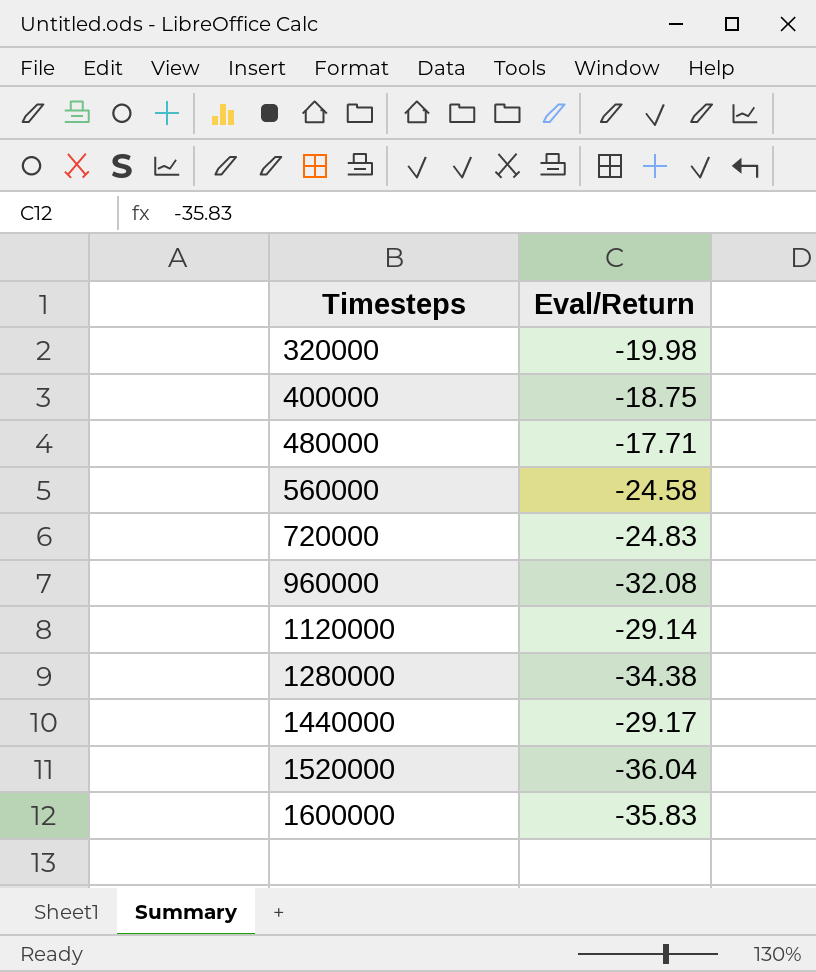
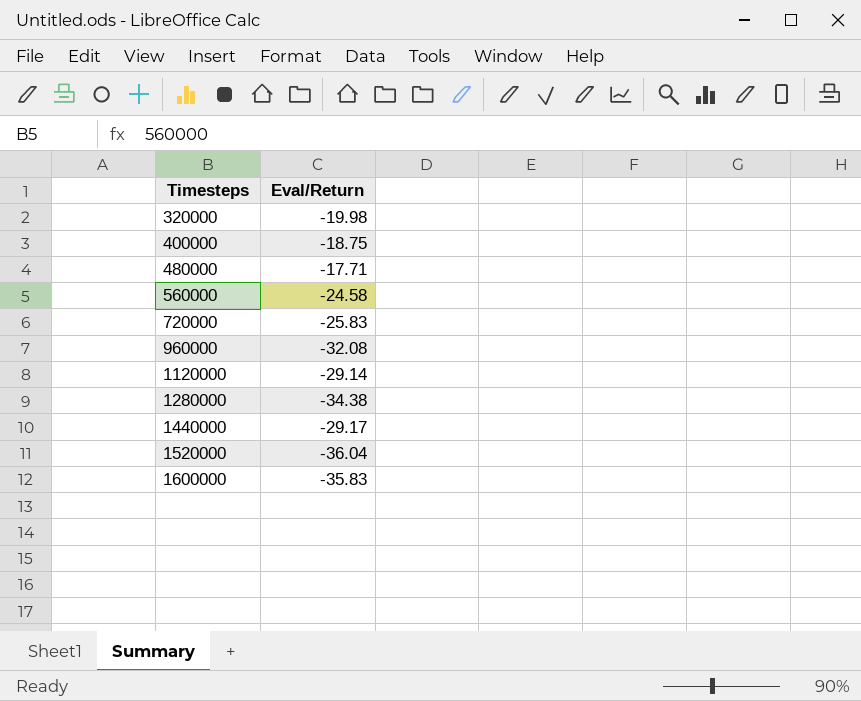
720000 | Eval/Return: -24.83 -> -25.83

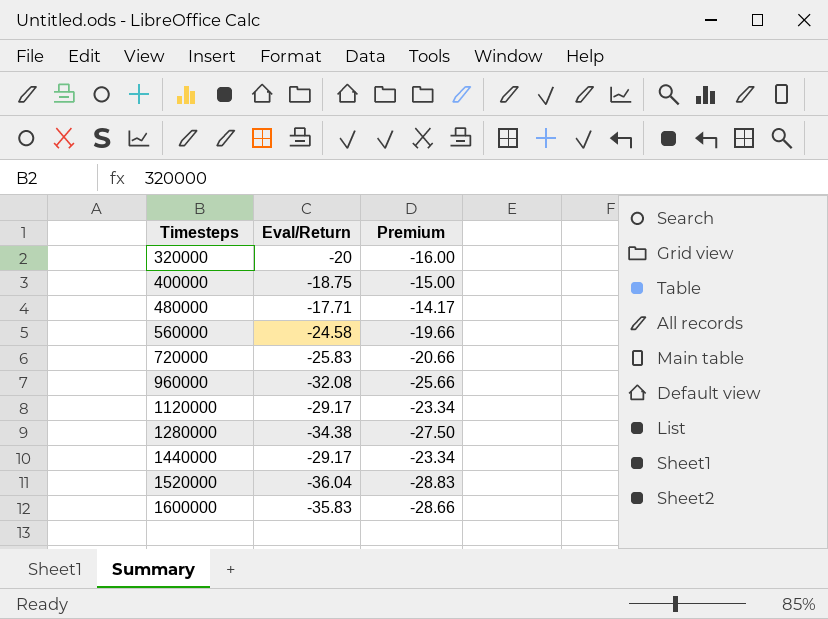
column Premium | formula: none -> [Eval/Return] * 0.8
320000 | Eval/Return: -19.98 -> -20
1120000 | Eval/Return: -29.14 -> -29.17

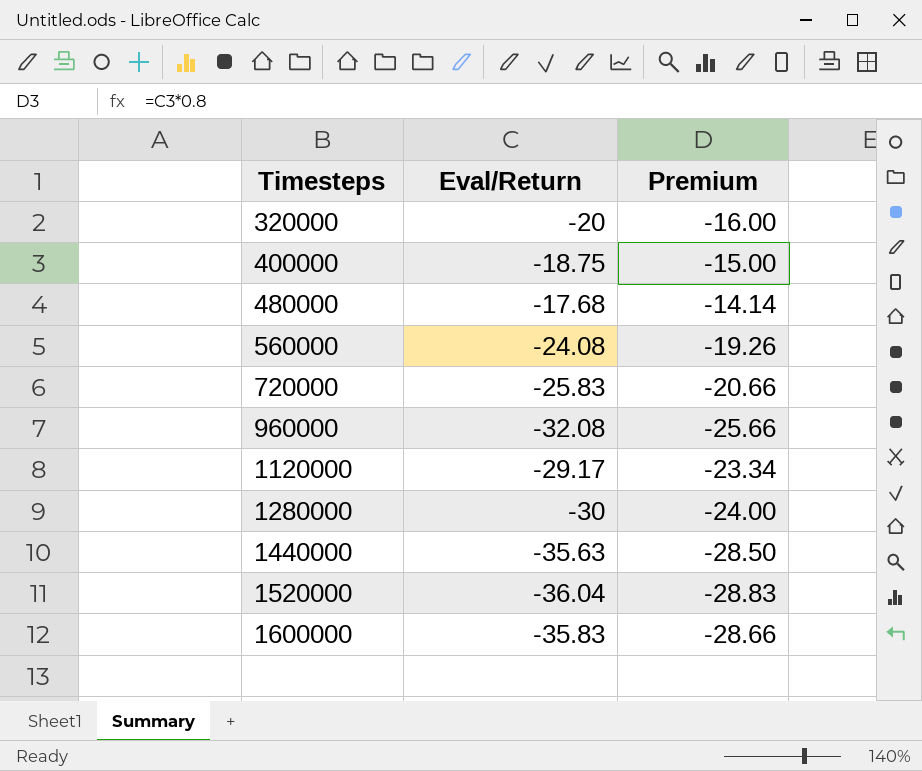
480000 | Eval/Return: -17.71 -> -17.68
480000 | Premium: -14.17 -> -14.14
560000 | Eval/Return: -24.58 -> -24.08
560000 | Premium: -19.66 -> -19.26
1280000 | Eval/Return: -34.38 -> -30
1280000 | Premium: -27.50 -> -24.00
1440000 | Eval/Return: -29.17 -> -35.63
1440000 | Premium: -23.34 -> -28.50

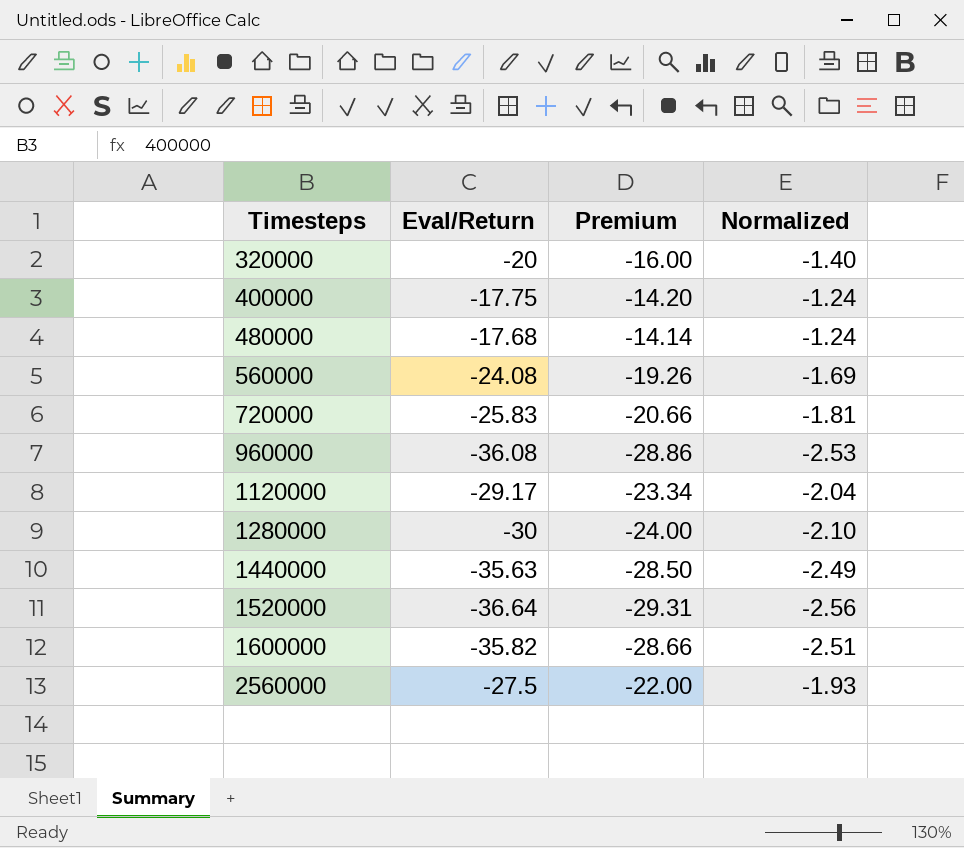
column Normalized | formula: none -> [Eval/Return] * 0.07
400000 | Eval/Return: -18.75 -> -17.75
400000 | Premium: -15.00 -> -14.20
960000 | Eval/Return: -32.08 -> -36.08
960000 | Premium: -25.66 -> -28.86
1520000 | Eval/Return: -36.04 -> -36.64
1520000 | Premium: -28.83 -> -29.31
1600000 | Eval/Return: -35.83 -> -35.82
row 2560000: none -> -27.5 | -22.00 | -1.93

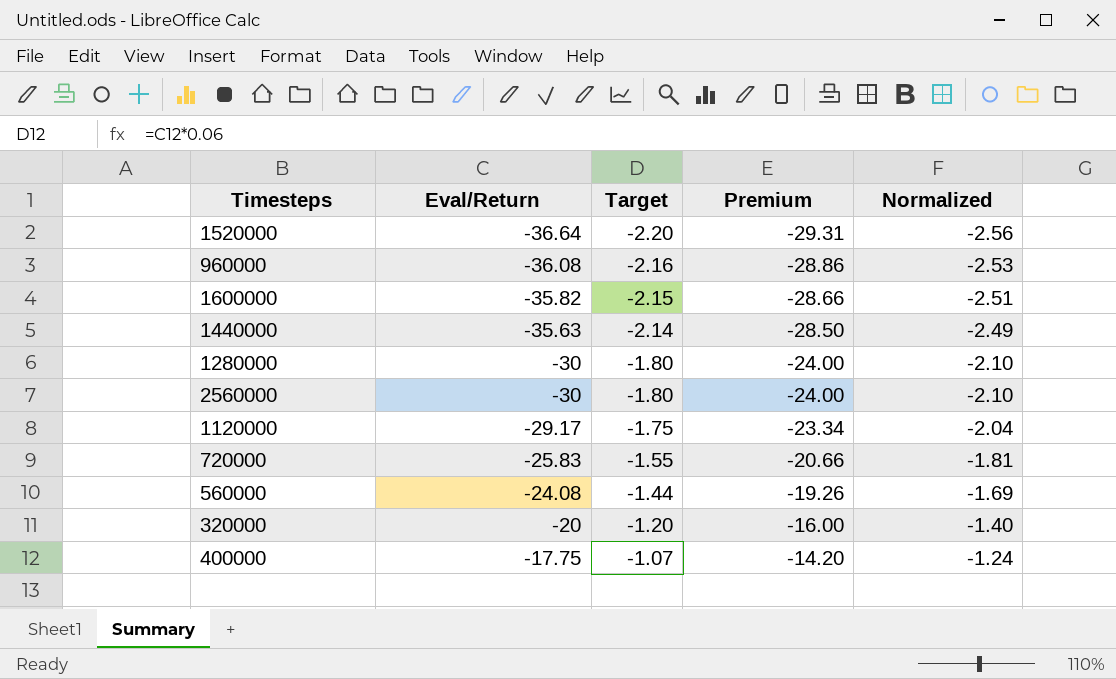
row order: Timesteps ascending -> Eval/Return ascending
column Target | formula: none -> [Eval/Return] * 0.06
row 480000: -17.68 | -14.14 | -1.24 -> none
2560000 | Eval/Return: -27.5 -> -30
2560000 | Premium: -22.00 -> -24.00
2560000 | Normalized: -1.93 -> -2.10

